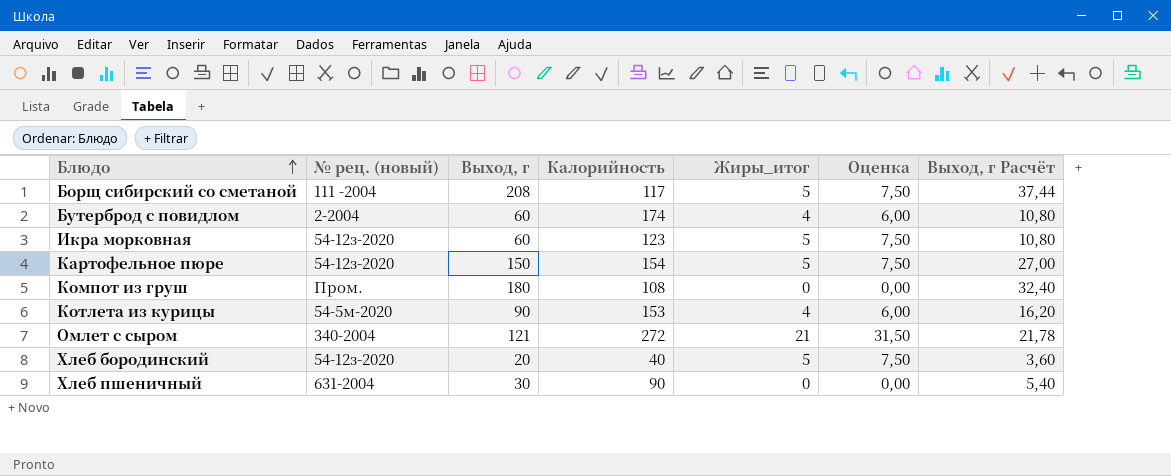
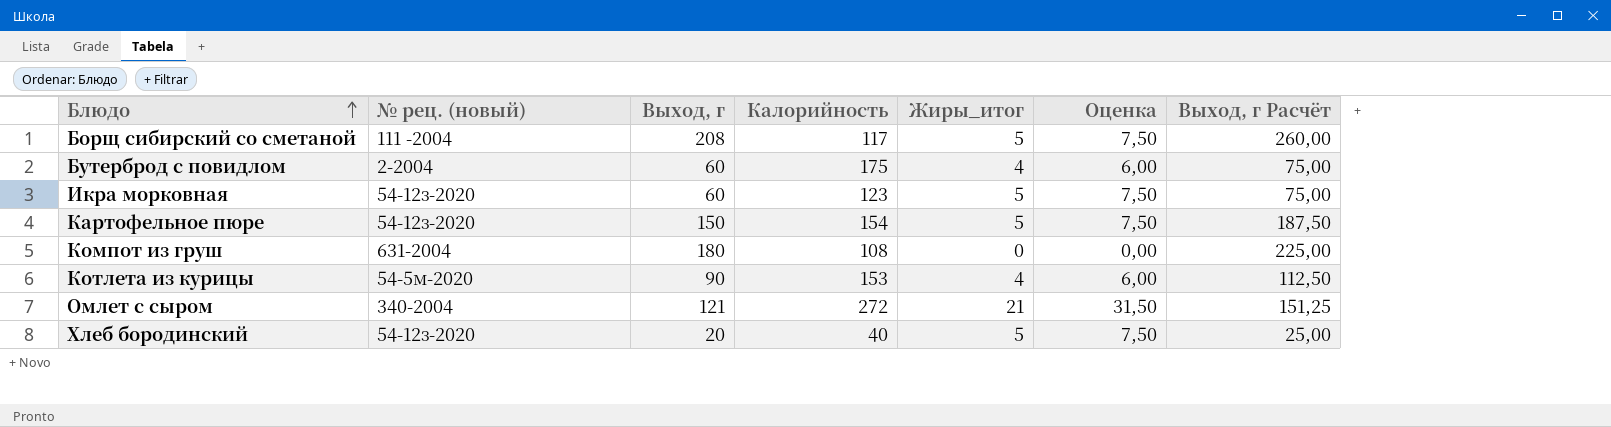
column Выход, г Расчёт | formula: [Выход, г] * 0,18 -> [Выход, г] * 1,25
row Хлеб пшеничный: 631-2004 | 30 | 90 | 0 | 0,00 | 5,40 -> none
Бутерброд с повидлом | Калорийность: 174 -> 175
Компот из груш | № рец. (новый): Пром. -> 631-2004

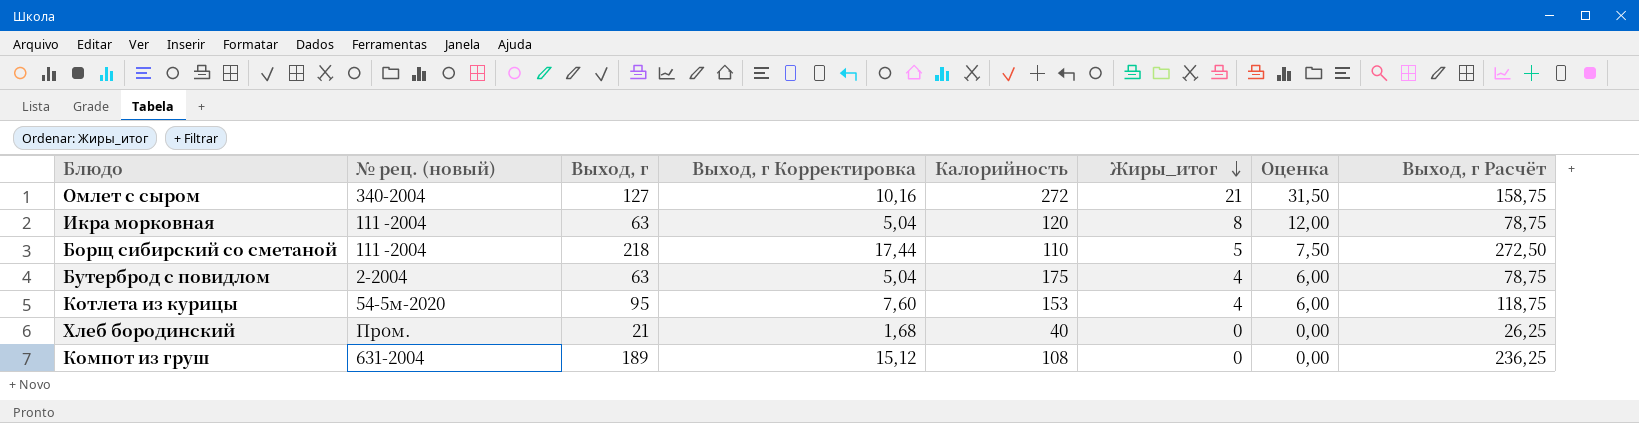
row order: Блюдо ascending -> Жиры_итог descending
column Выход, г Корректировка | formula: none -> [Выход, г] * 0,08
row Картофельное пюре: 54-12з-2020 | 150 | 154 | 5 | 7,50 | 187,50 -> none
Омлет с сыром | Выход, г: 121 -> 127
Омлет с сыром | Выход, г Расчёт: 151,25 -> 158,75
Икра морковная | № рец. (новый): 54-12з-2020 -> 111 -2004
Икра морковная | Выход, г: 60 -> 63
Икра морковная | Калорийность: 123 -> 120
Икра морковная | Жиры_итог: 5 -> 8
Икра морковная | Оценка: 7,50 -> 12,00
Икра морковная | Выход, г Расчёт: 75,00 -> 78,75
Борщ сибирский со сметаной | Выход, г: 208 -> 218
Борщ сибирский со сметаной | Калорийность: 117 -> 110
Борщ сибирский со сметаной | Выход, г Расчёт: 260,00 -> 272,50
Бутерброд с повидлом | Выход, г: 60 -> 63
Бутерброд с повидлом | Выход, г Расчёт: 75,00 -> 78,75
Котлета из курицы | Выход, г: 90 -> 95
Котлета из курицы | Выход, г Расчёт: 112,50 -> 118,75
Хлеб бородинский | № рец. (новый): 54-12з-2020 -> Пром.
Хлеб бородинский | Выход, г: 20 -> 21
Хлеб бородинский | Жиры_итог: 5 -> 0
Хлеб бородинский | Оценка: 7,50 -> 0,00
Хлеб бородинский | Выход, г Расчёт: 25,00 -> 26,25
Компот из груш | Выход, г: 180 -> 189
Компот из груш | Выход, г Расчёт: 225,00 -> 236,25

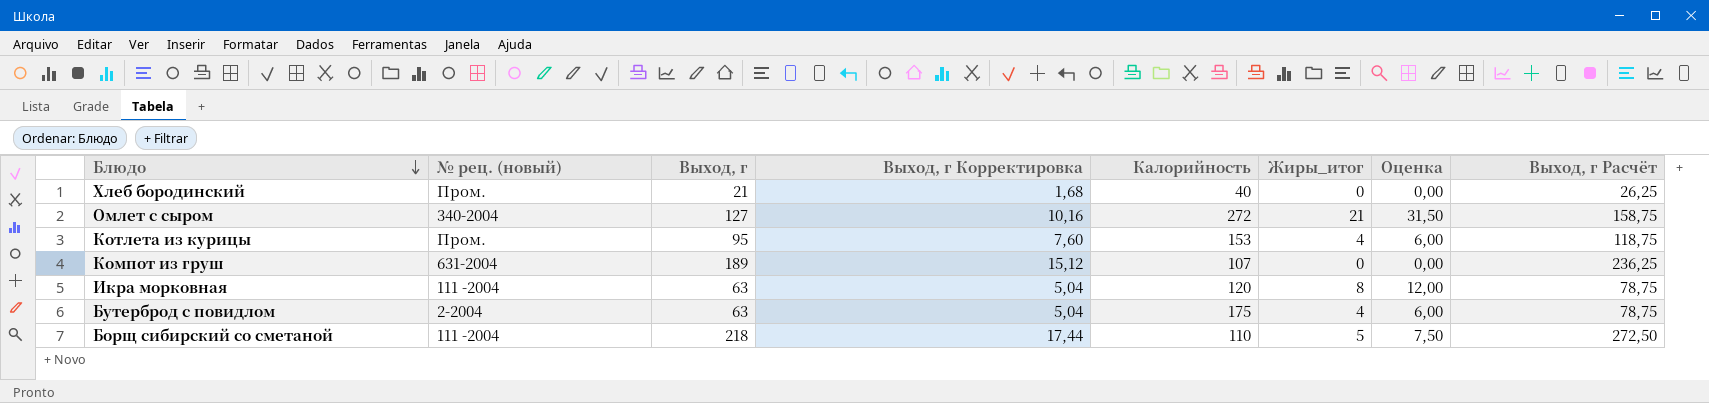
row order: Жиры_итог descending -> Блюдо descending
Котлета из курицы | № рец. (новый): 54-5м-2020 -> Пром.
Компот из груш | Калорийность: 108 -> 107

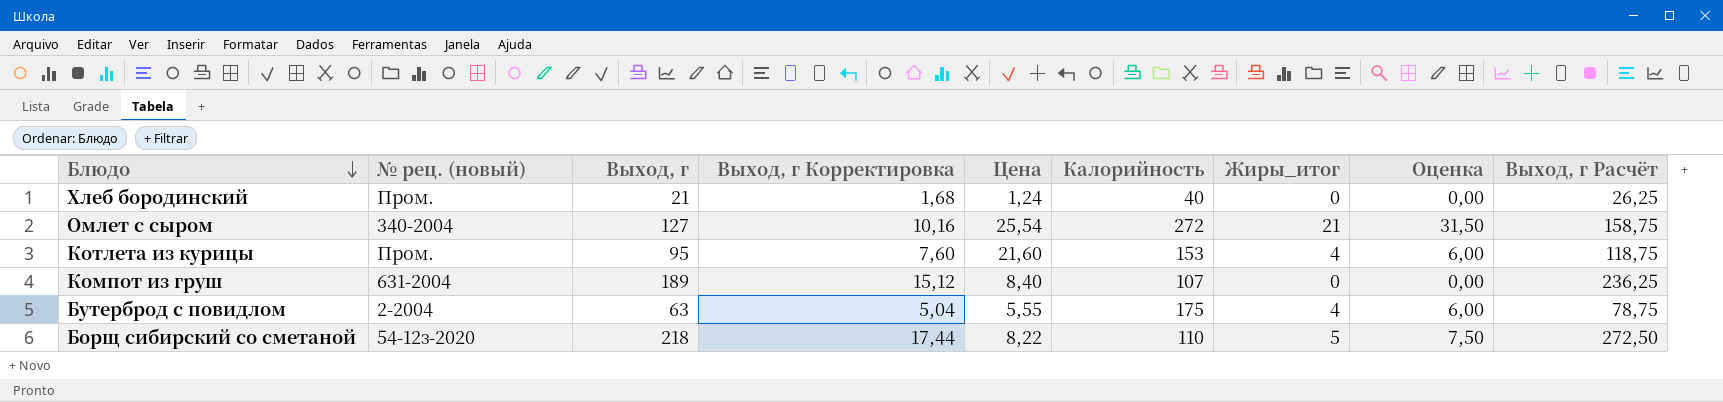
column Цена | position: none -> 5
row Икра морковная: 111 -2004 | 63 | 5,04 | 120 | 8 | 12,00 | 78,75 -> none
Борщ сибирский со сметаной | № рец. (новый): 111 -2004 -> 54-12з-2020

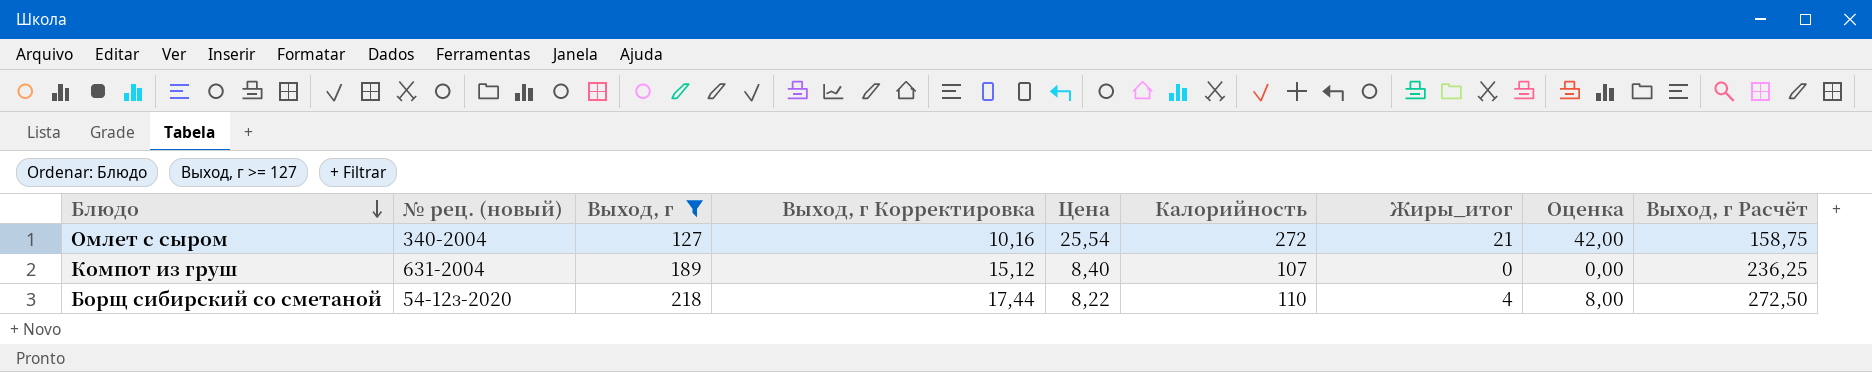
filter: none -> Выход, г >= 127
column Оценка | formula: [Жиры_итог] * 1,5 -> [Жиры_итог] * 2
Борщ сибирский со сметаной | Жиры_итог: 5 -> 4

